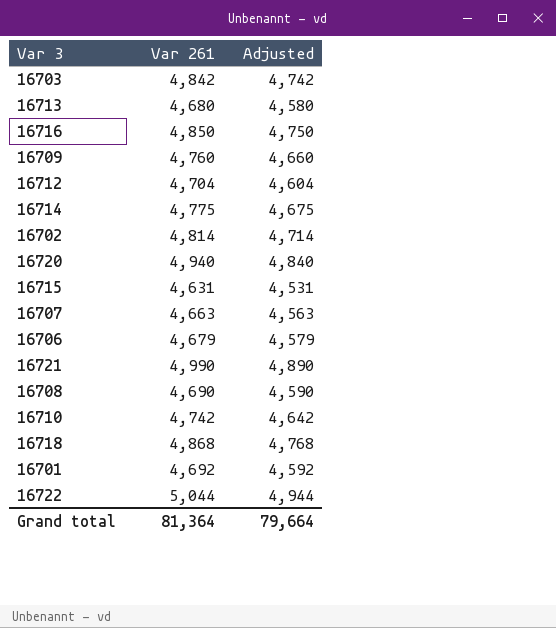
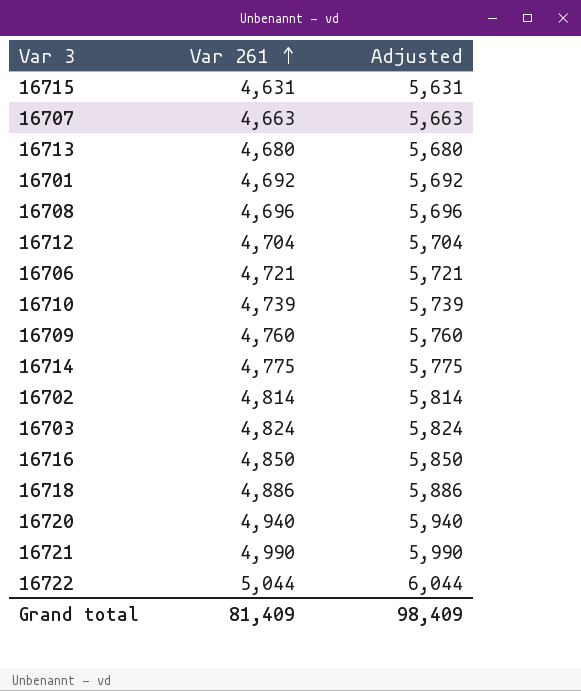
row order: none -> Var 261 ascending
column Adjusted | formula: [Var 261] - 100 -> [Var 261] + 1000
16708 | Var 261: 4,690 -> 4,696
16706 | Var 261: 4,679 -> 4,721
16710 | Var 261: 4,742 -> 4,739
16703 | Var 261: 4,842 -> 4,824
16718 | Var 261: 4,868 -> 4,886
Grand total | Var 261: 81,364 -> 81,409
Grand total | Adjusted: 79,664 -> 98,409

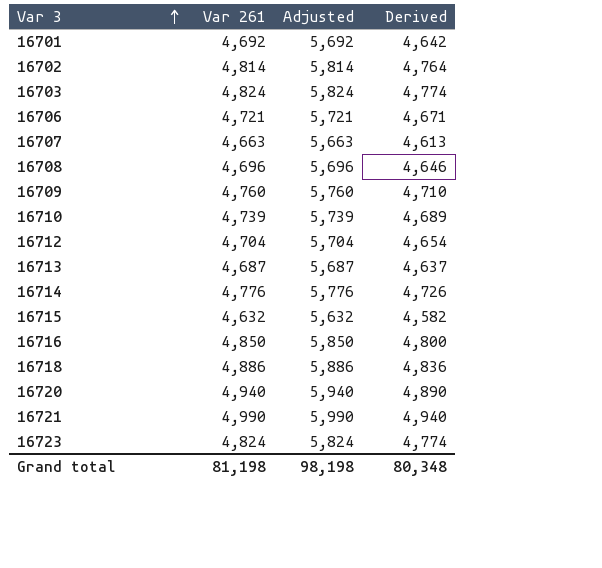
row order: Var 261 ascending -> Var 3 ascending
column Derived | formula: none -> [Var 261] - 50
row 16722: 5,044 | 6,044 -> none
16713 | Var 261: 4,680 -> 4,687
16713 | Adjusted: 5,680 -> 5,687
16714 | Var 261: 4,775 -> 4,776
16714 | Adjusted: 5,775 -> 5,776
16715 | Var 261: 4,631 -> 4,632
16715 | Adjusted: 5,631 -> 5,632
row 16723: none -> 4,824 | 5,824 | 4,774
Grand total | Var 261: 81,409 -> 81,198
Grand total | Adjusted: 98,409 -> 98,198

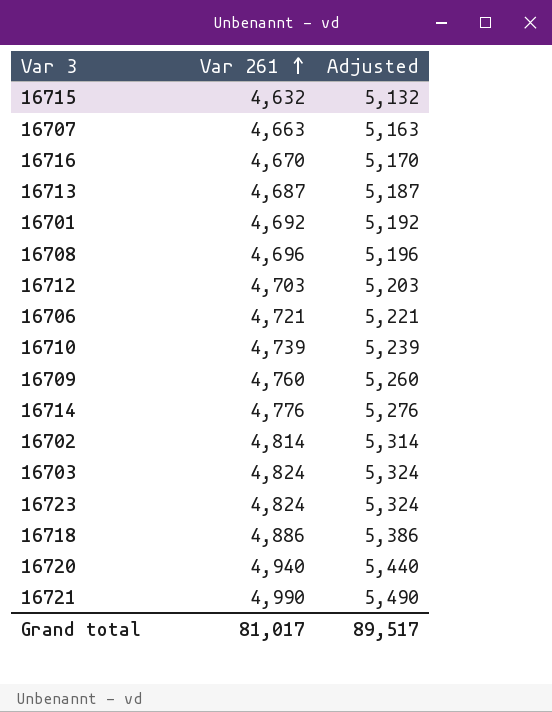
row order: Var 3 ascending -> Var 261 ascending
column Derived | formula: [Var 261] - 50 -> none
column Adjusted | formula: [Var 261] + 1000 -> [Var 261] + 500
16716 | Var 261: 4,850 -> 4,670
16712 | Var 261: 4,704 -> 4,703
Grand total | Var 261: 81,198 -> 81,017
Grand total | Adjusted: 98,198 -> 89,517

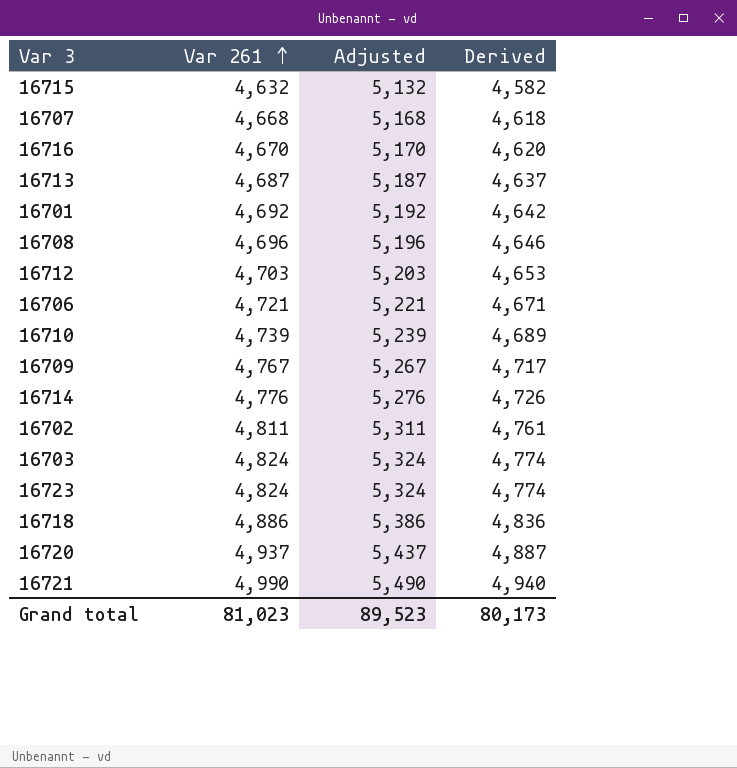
column Derived | formula: none -> [Var 261] - 50
16707 | Var 261: 4,663 -> 4,668
16707 | Adjusted: 5,163 -> 5,168
16709 | Var 261: 4,760 -> 4,767
16709 | Adjusted: 5,260 -> 5,267
16702 | Var 261: 4,814 -> 4,811
16702 | Adjusted: 5,314 -> 5,311
16720 | Var 261: 4,940 -> 4,937
16720 | Adjusted: 5,440 -> 5,437
Grand total | Var 261: 81,017 -> 81,023
Grand total | Adjusted: 89,517 -> 89,523

